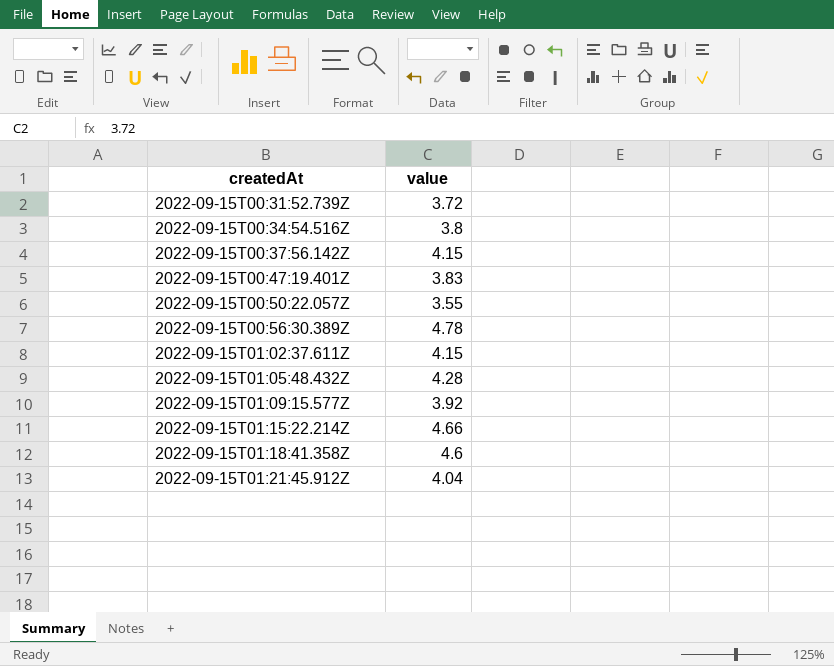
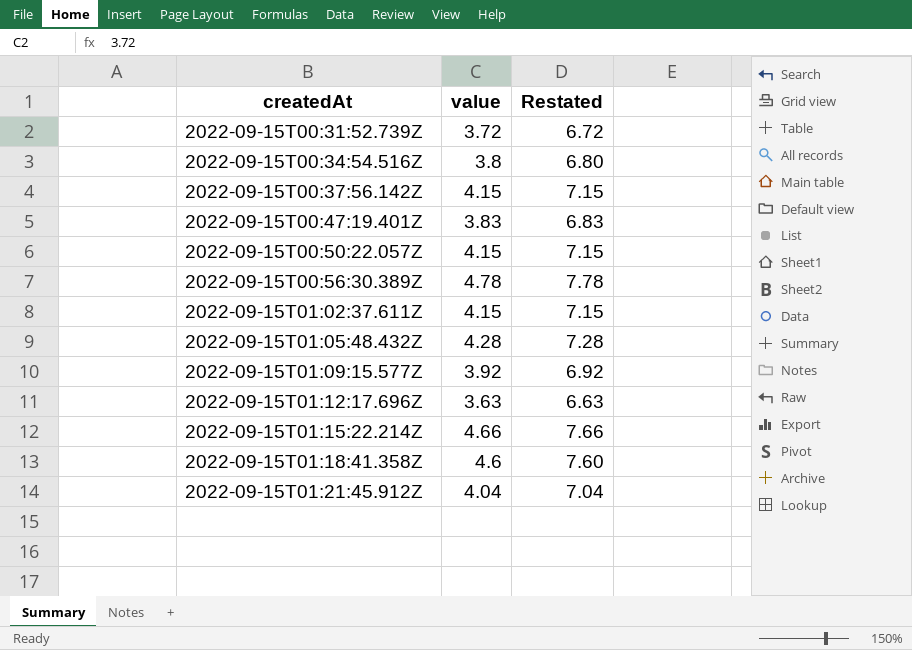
column Restated | formula: none -> [value] + 3
2022-09-15T00:50:22.057Z | value: 3.55 -> 4.15
row 2022-09-15T01:12:17.696Z: none -> 3.63 | 6.63

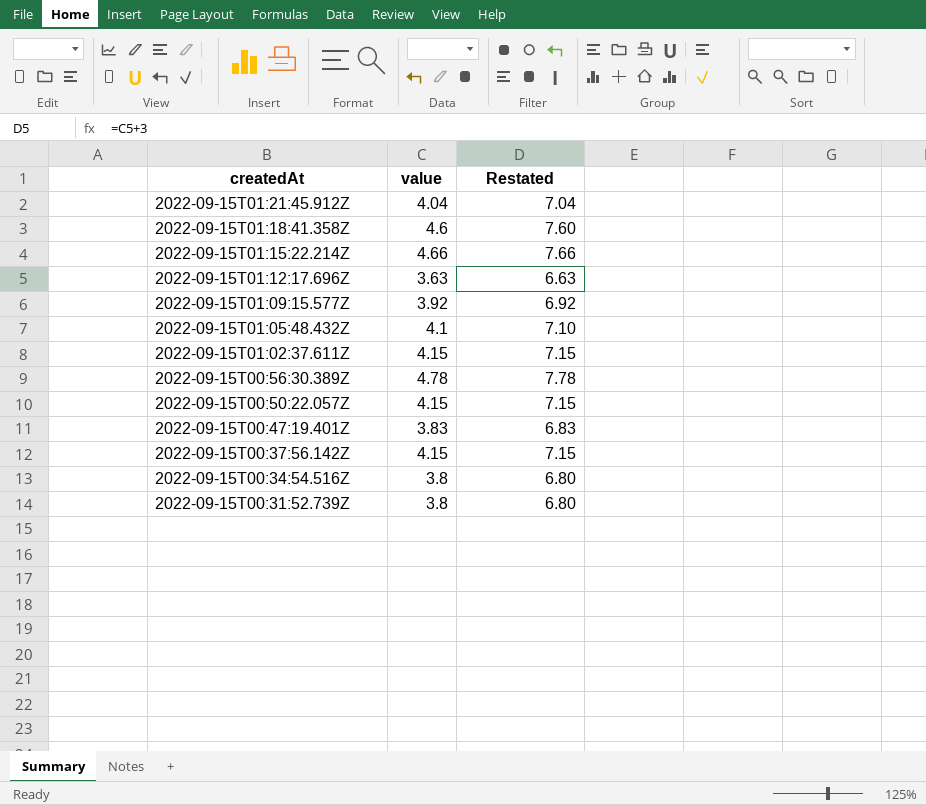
row order: createdAt ascending -> createdAt descending
2022-09-15T01:05:48.432Z | value: 4.28 -> 4.1
2022-09-15T01:05:48.432Z | Restated: 7.28 -> 7.10
2022-09-15T00:31:52.739Z | value: 3.72 -> 3.8
2022-09-15T00:31:52.739Z | Restated: 6.72 -> 6.80

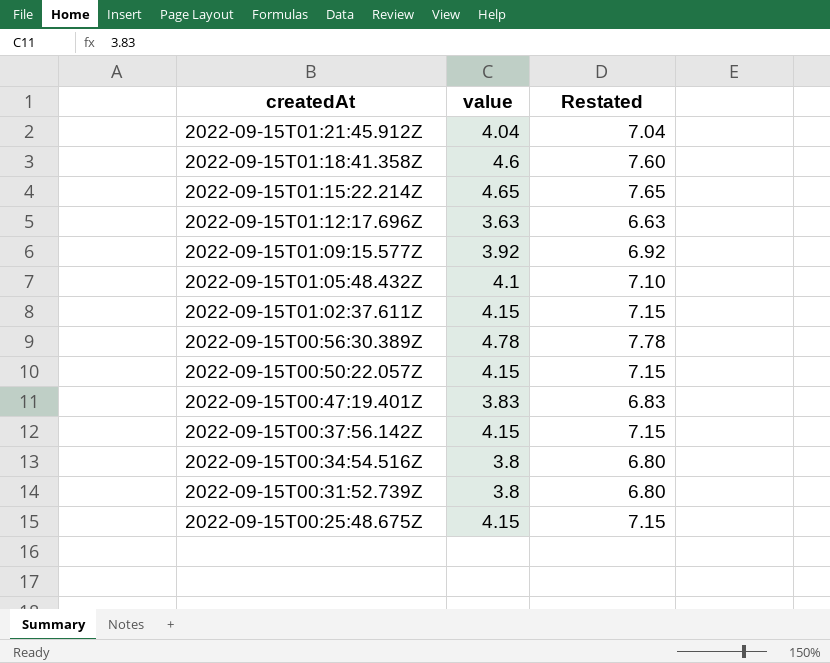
2022-09-15T01:15:22.214Z | value: 4.66 -> 4.65
2022-09-15T01:15:22.214Z | Restated: 7.66 -> 7.65
row 2022-09-15T00:25:48.675Z: none -> 4.15 | 7.15

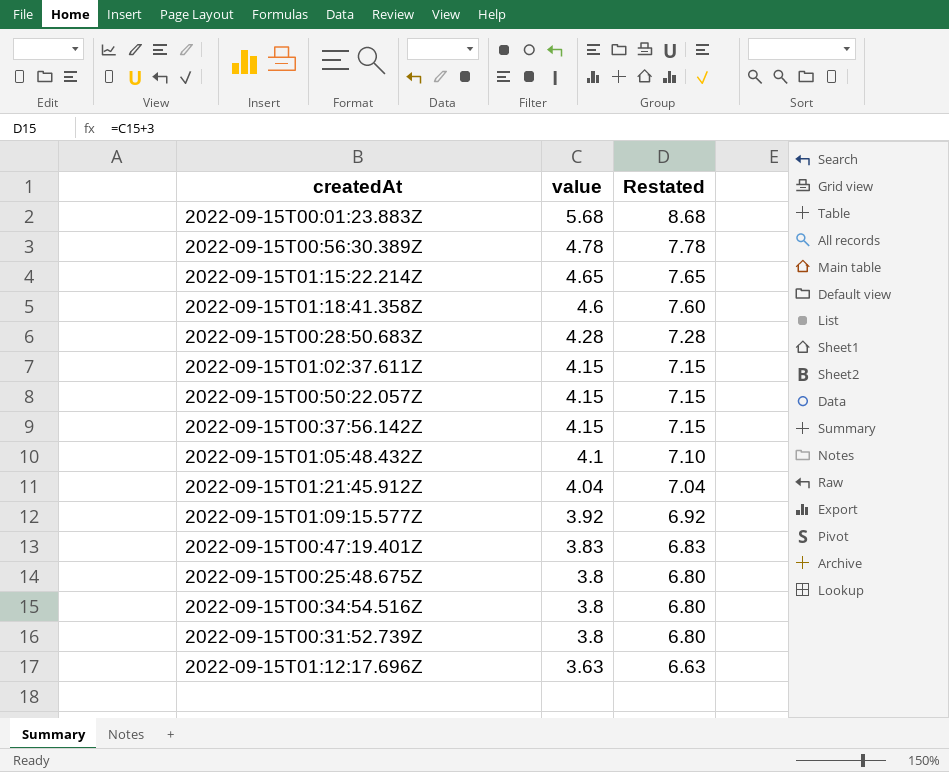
row order: createdAt descending -> value descending
row 2022-09-15T00:01:23.883Z: none -> 5.68 | 8.68
row 2022-09-15T00:28:50.683Z: none -> 4.28 | 7.28
2022-09-15T00:25:48.675Z | value: 4.15 -> 3.8
2022-09-15T00:25:48.675Z | Restated: 7.15 -> 6.80

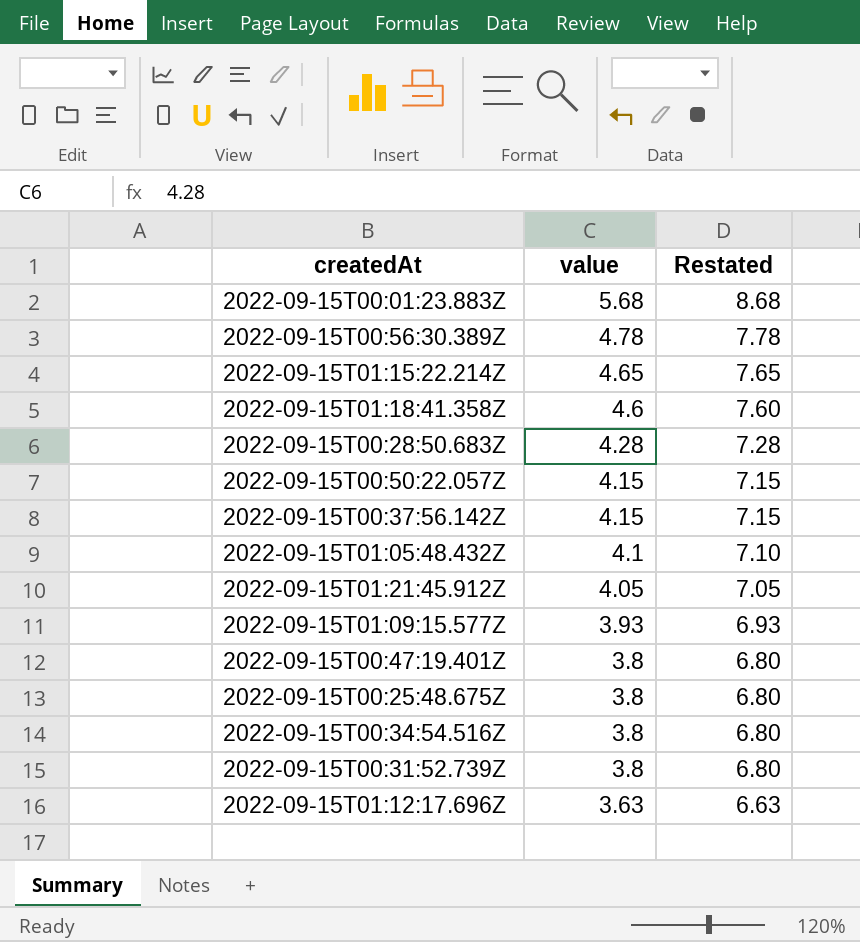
row 2022-09-15T01:02:37.611Z: 4.15 | 7.15 -> none
2022-09-15T01:21:45.912Z | value: 4.04 -> 4.05
2022-09-15T01:21:45.912Z | Restated: 7.04 -> 7.05
2022-09-15T01:09:15.577Z | value: 3.92 -> 3.93
2022-09-15T01:09:15.577Z | Restated: 6.92 -> 6.93
2022-09-15T00:47:19.401Z | value: 3.83 -> 3.8
2022-09-15T00:47:19.401Z | Restated: 6.83 -> 6.80

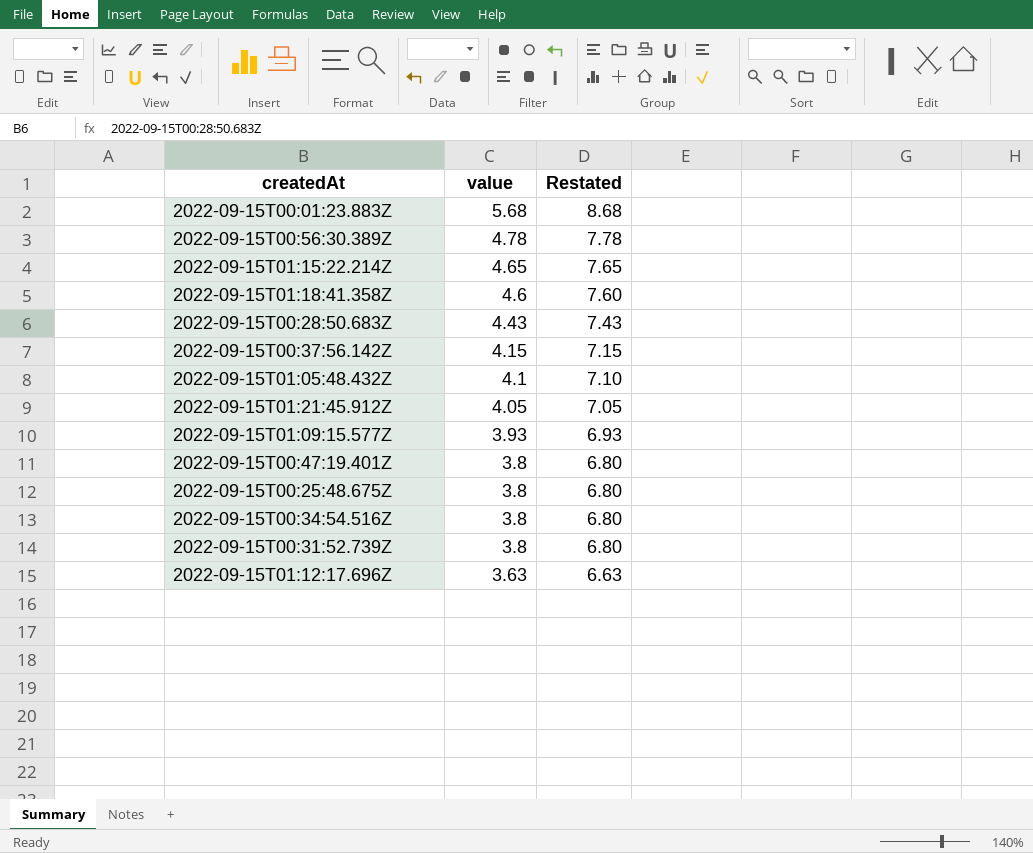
row 2022-09-15T00:50:22.057Z: 4.15 | 7.15 -> none
2022-09-15T00:28:50.683Z | value: 4.28 -> 4.43
2022-09-15T00:28:50.683Z | Restated: 7.28 -> 7.43

